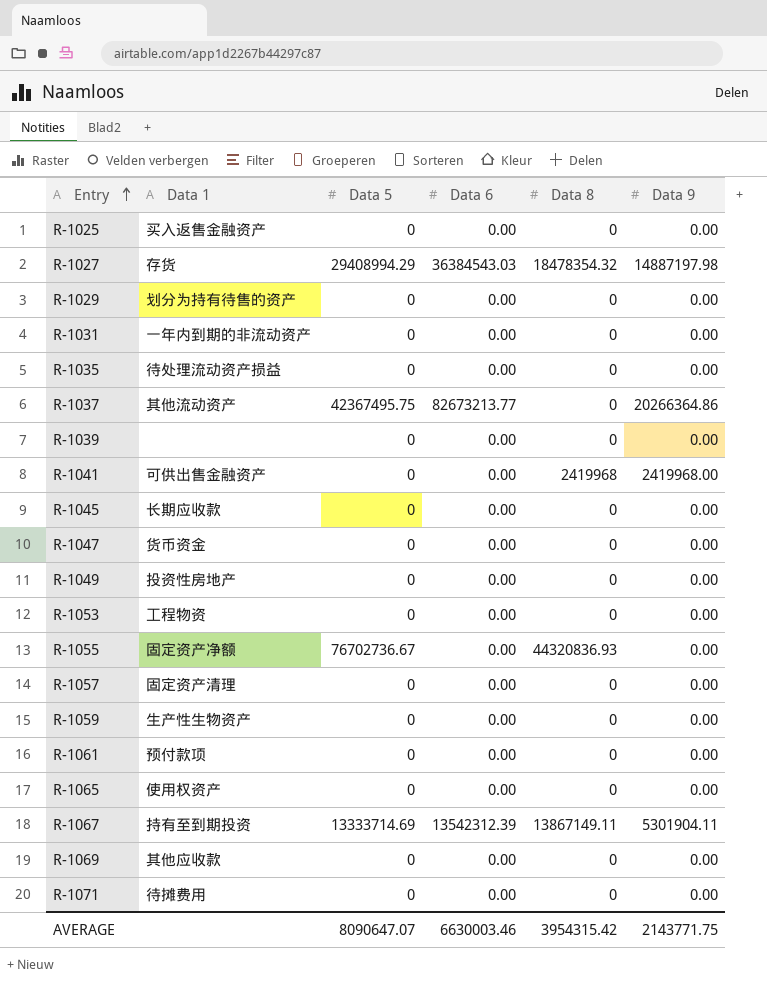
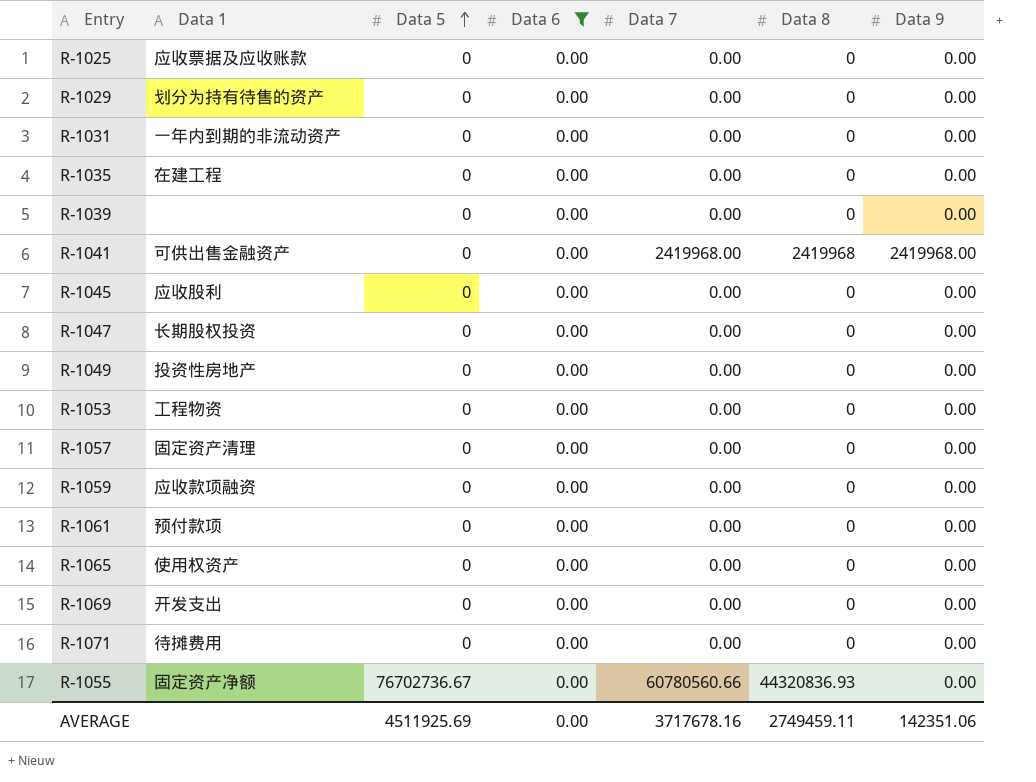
filter: none -> Data 6 = 0.00
row order: Entry ascending -> Data 5 ascending
column Data 7 | position: none -> 5
R-1025 | Data 1: 买入返售金融资产 -> 应收票据及应收账款
R-1035 | Data 1: 待处理流动资产损益 -> 在建工程
R-1045 | Data 1: 长期应收款 -> 应收股利
R-1047 | Data 1: 货币资金 -> 长期股权投资
R-1059 | Data 1: 生产性生物资产 -> 应收款项融资
R-1069 | Data 1: 其他应收款 -> 开发支出
AVERAGE | Data 5: 8090647.07 -> 4511925.69
AVERAGE | Data 6: 6630003.46 -> 0.00
AVERAGE | Data 8: 3954315.42 -> 2749459.11
AVERAGE | Data 9: 2143771.75 -> 142351.06

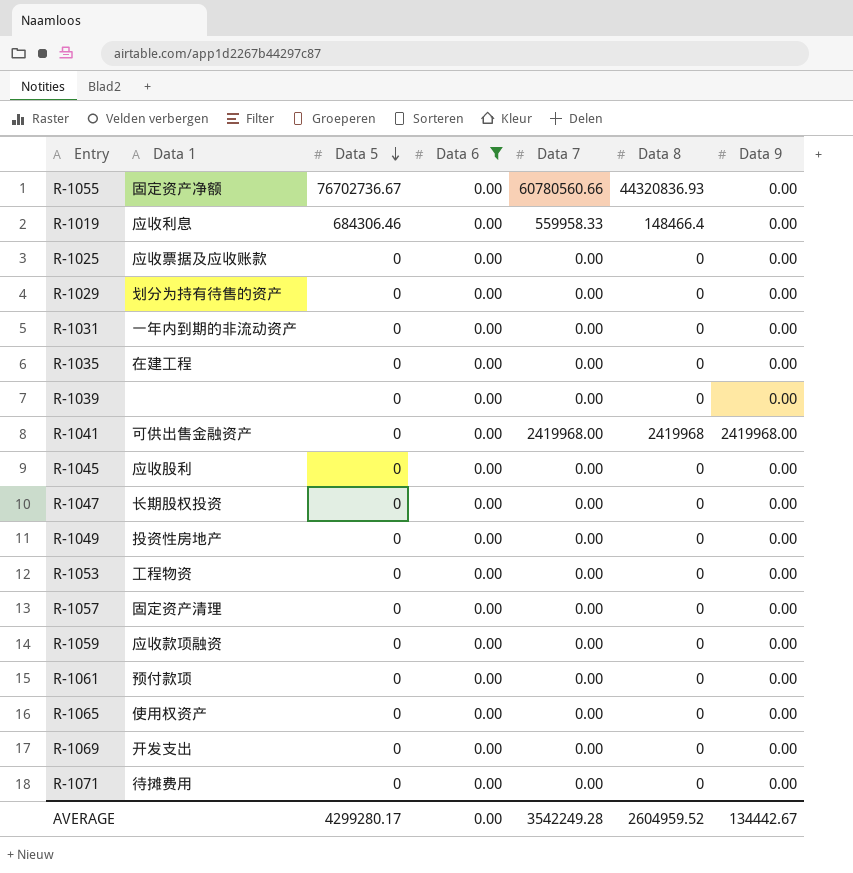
row order: Data 5 ascending -> Data 5 descending
row R-1019: none -> 应收利息 | 684306.46 | 0.00 | 559958.33 | 148466.4 | 0.00
AVERAGE | Data 5: 4511925.69 -> 4299280.17
AVERAGE | Data 7: 3717678.16 -> 3542249.28
AVERAGE | Data 8: 2749459.11 -> 2604959.52
AVERAGE | Data 9: 142351.06 -> 134442.67

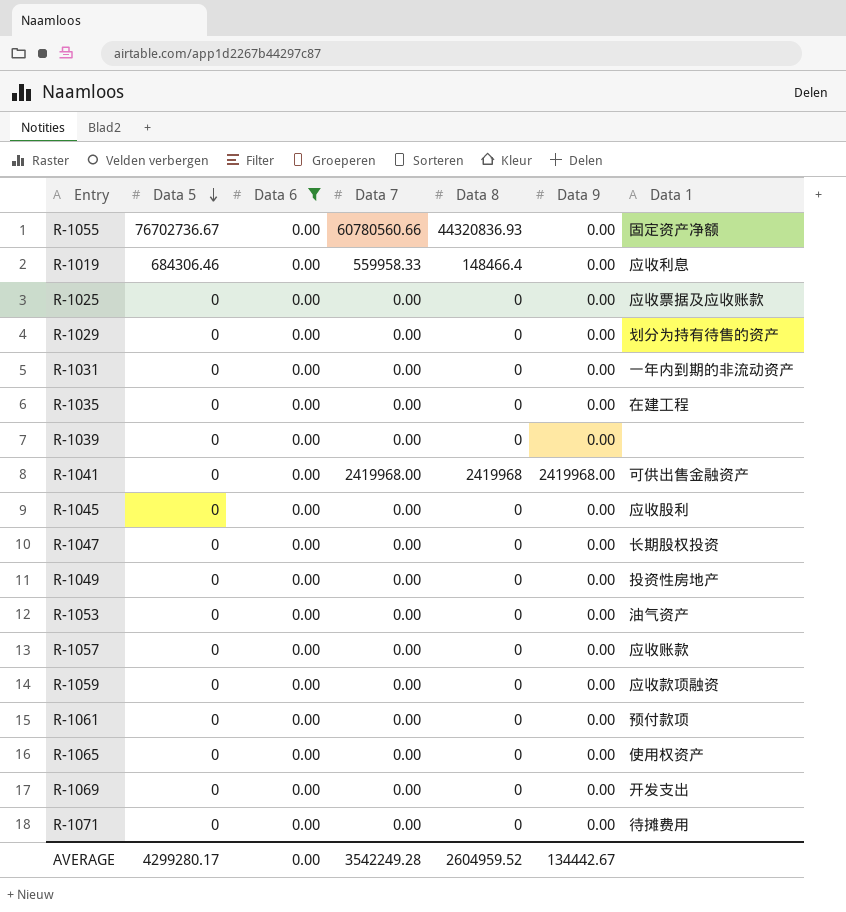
column Data 1 | position: 2 -> 7
R-1053 | Data 1: 工程物资 -> 油气资产
R-1057 | Data 1: 固定资产清理 -> 应收账款

